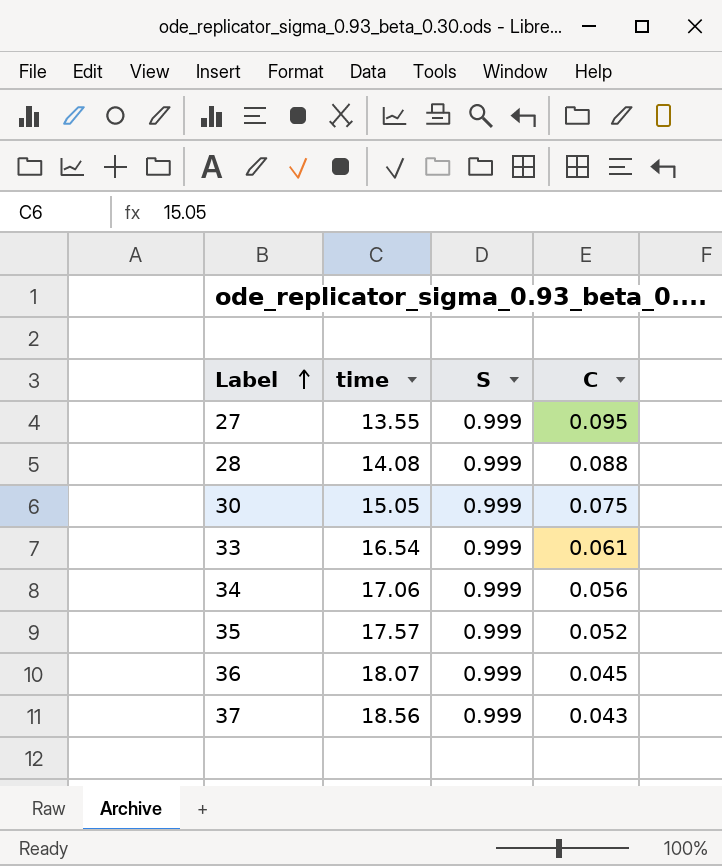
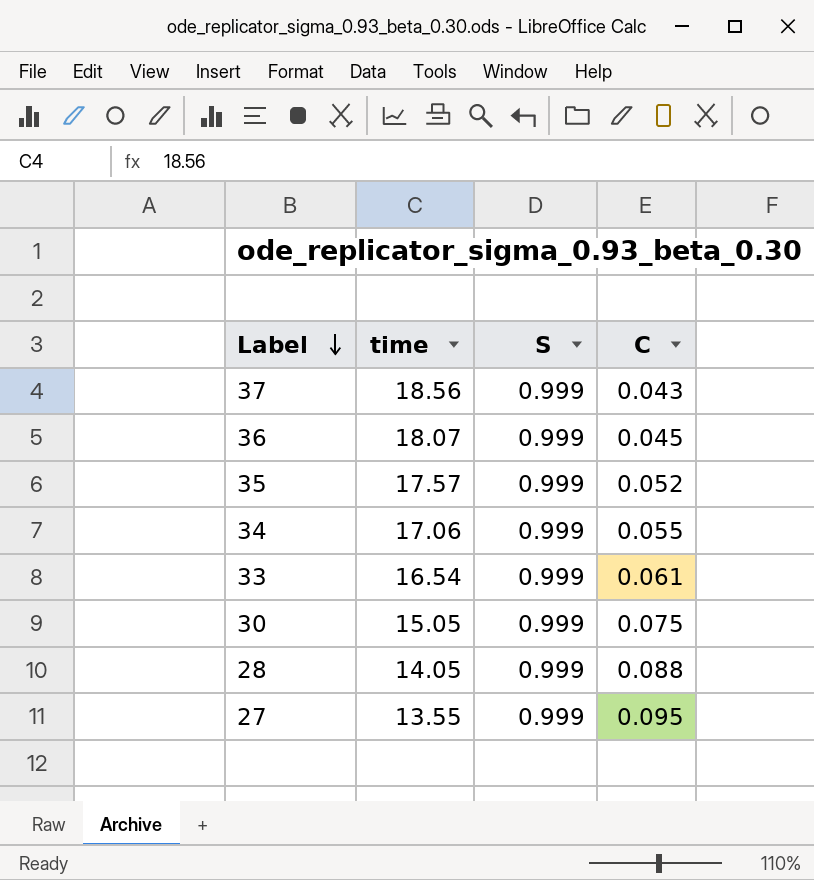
row order: Label ascending -> Label descending
34 | C: 0.056 -> 0.055
28 | time: 14.08 -> 14.05

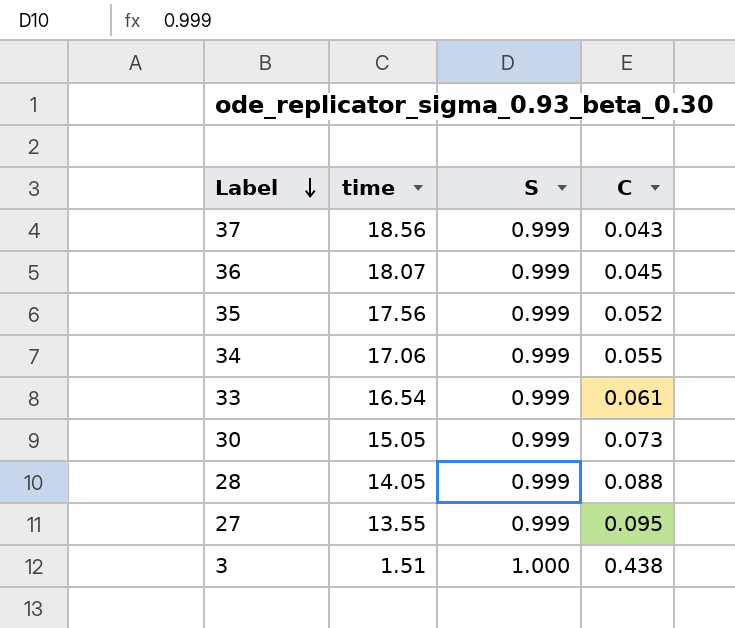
35 | time: 17.57 -> 17.56
30 | C: 0.075 -> 0.073
row 3: none -> 1.51 | 1.000 | 0.438

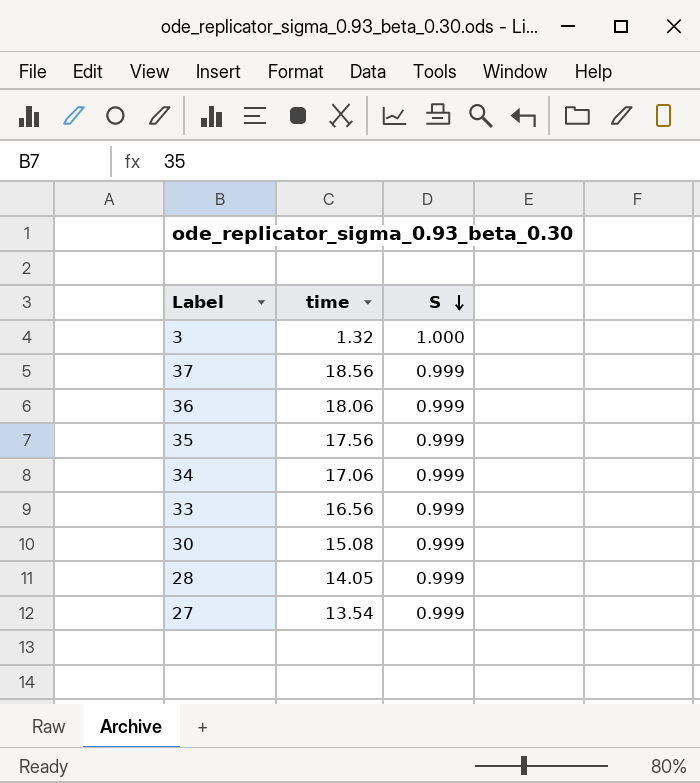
row order: Label descending -> S descending
column C | position: 4 -> none
3 | time: 1.51 -> 1.32
36 | time: 18.07 -> 18.06
33 | time: 16.54 -> 16.56
30 | time: 15.05 -> 15.08
27 | time: 13.55 -> 13.54

